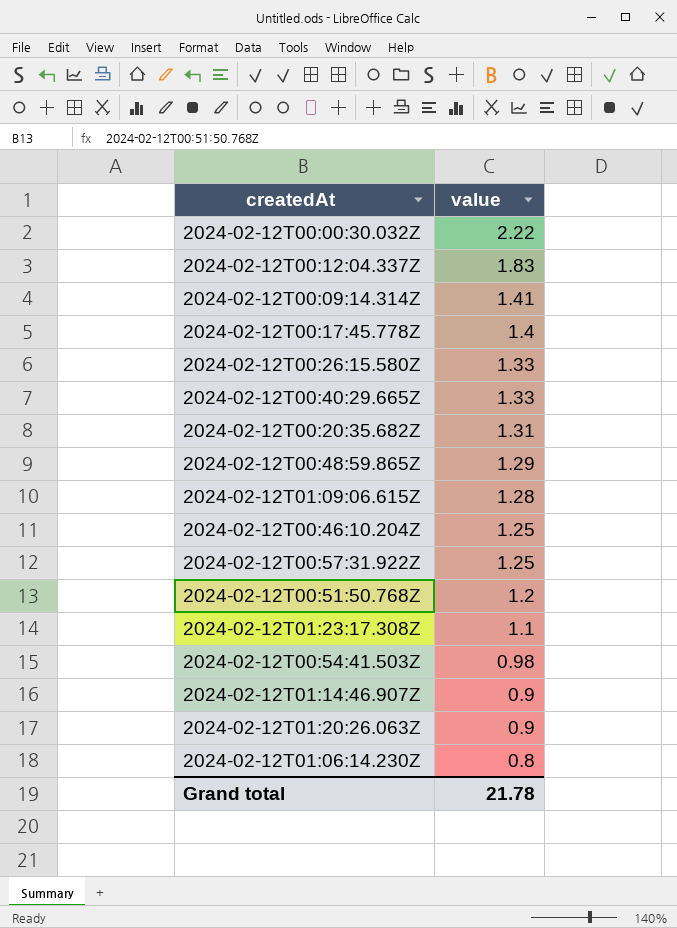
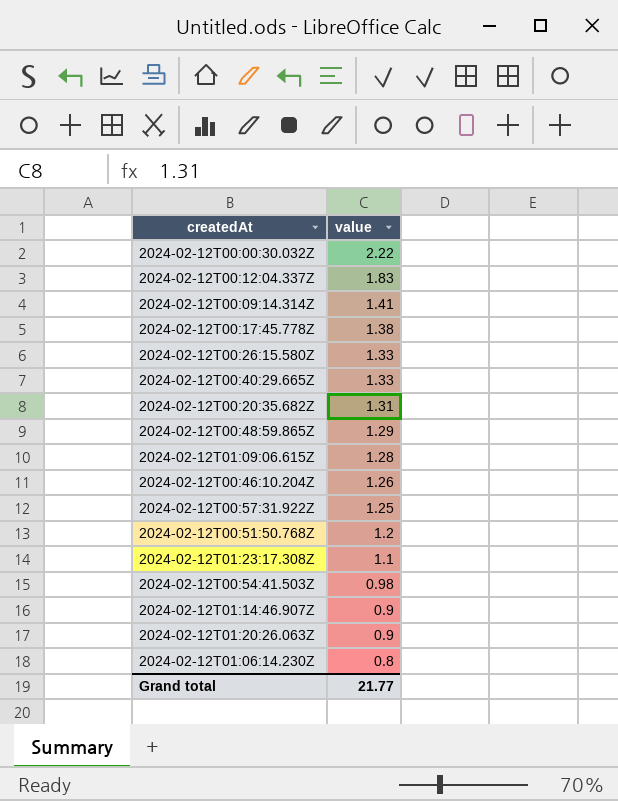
2024-02-12T00:17:45.778Z | value: 1.4 -> 1.38
2024-02-12T00:46:10.204Z | value: 1.25 -> 1.26
Grand total | value: 21.78 -> 21.77

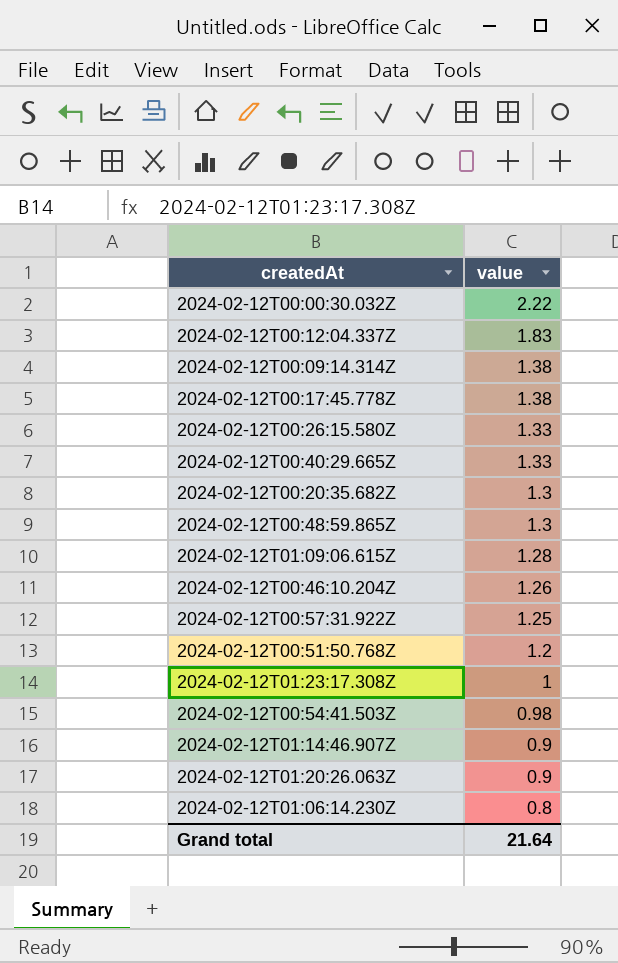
2024-02-12T00:09:14.314Z | value: 1.41 -> 1.38
2024-02-12T00:20:35.682Z | value: 1.31 -> 1.3
2024-02-12T00:48:59.865Z | value: 1.29 -> 1.3
2024-02-12T01:23:17.308Z | value: 1.1 -> 1
Grand total | value: 21.77 -> 21.64

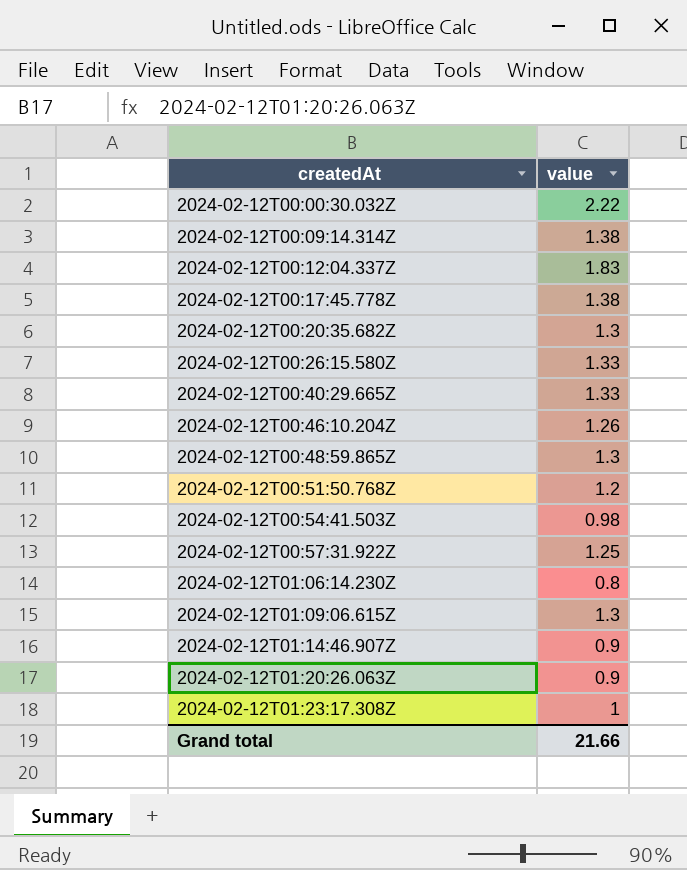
row order: value descending -> createdAt ascending
2024-02-12T01:09:06.615Z | value: 1.28 -> 1.3
Grand total | value: 21.64 -> 21.66

